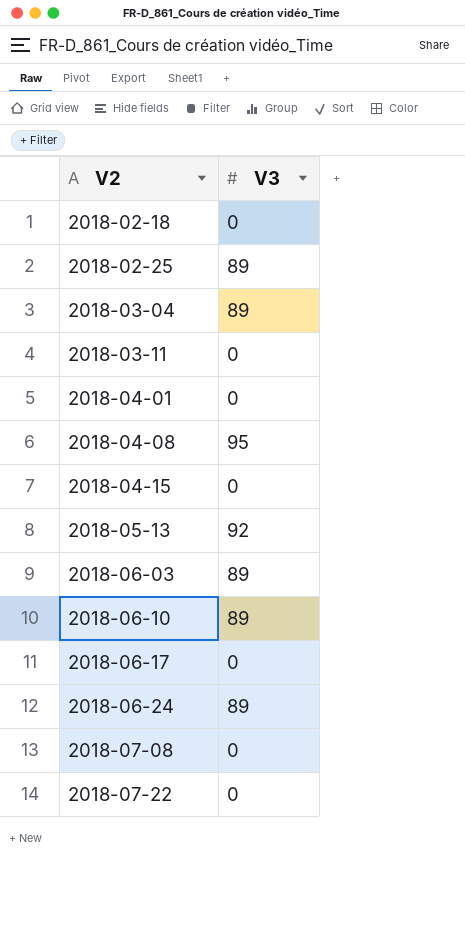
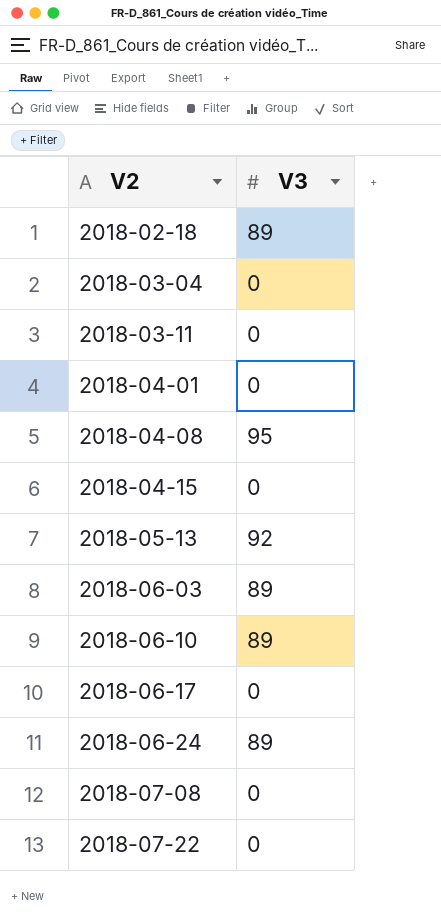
row 2018-02-25: 89 -> none
2018-02-18 | V3: 0 -> 89
2018-03-04 | V3: 89 -> 0

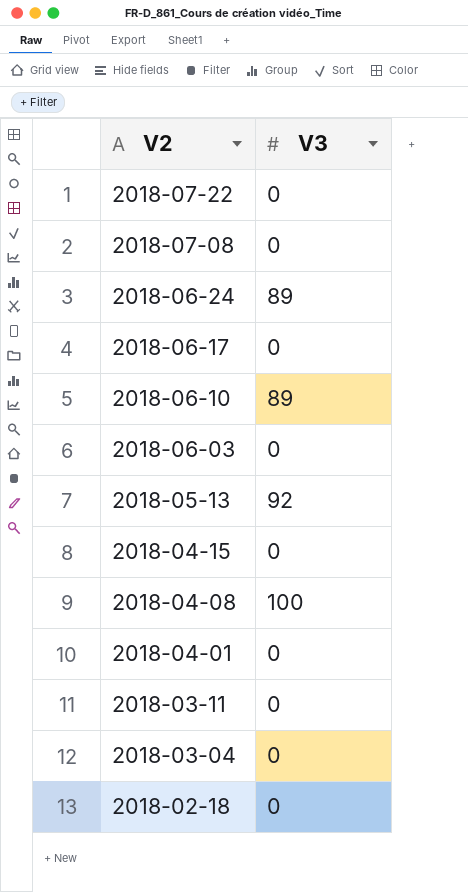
row order: V2 ascending -> V2 descending
2018-06-03 | V3: 89 -> 0
2018-04-08 | V3: 95 -> 100
2018-02-18 | V3: 89 -> 0

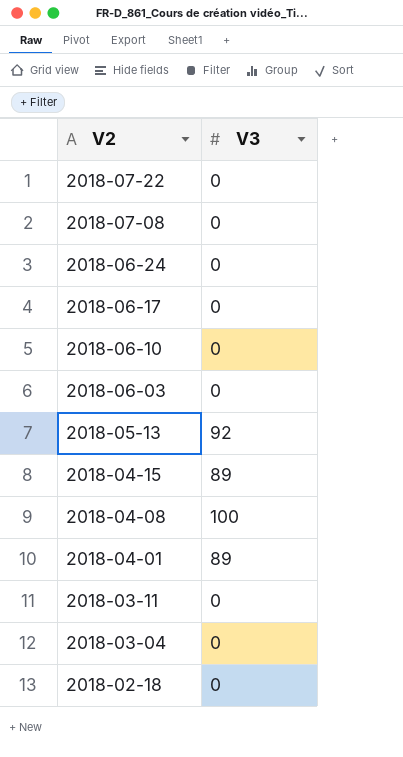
2018-06-24 | V3: 89 -> 0
2018-06-10 | V3: 89 -> 0
2018-04-15 | V3: 0 -> 89
2018-04-01 | V3: 0 -> 89

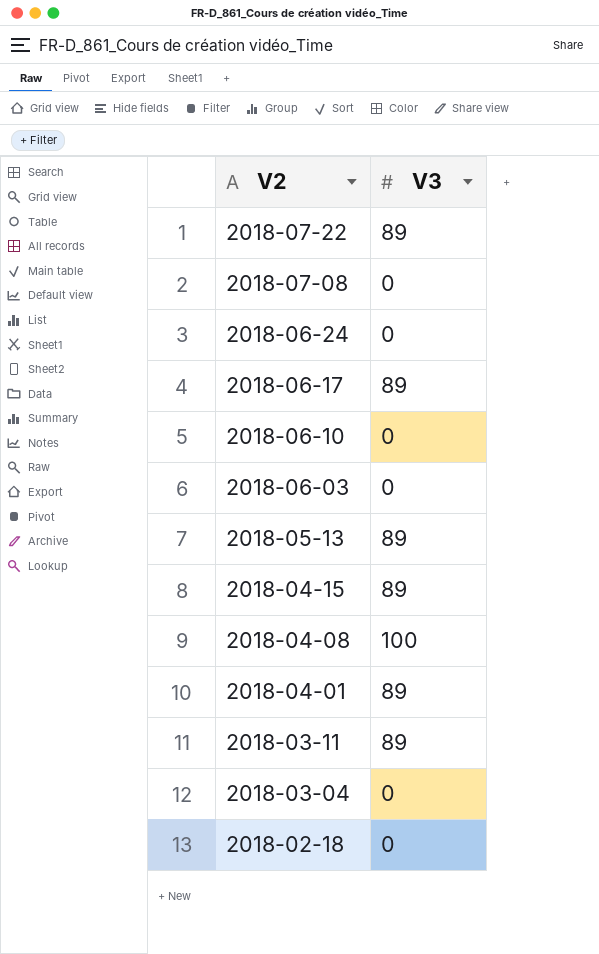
2018-07-22 | V3: 0 -> 89
2018-06-17 | V3: 0 -> 89
2018-05-13 | V3: 92 -> 89
2018-03-11 | V3: 0 -> 89

